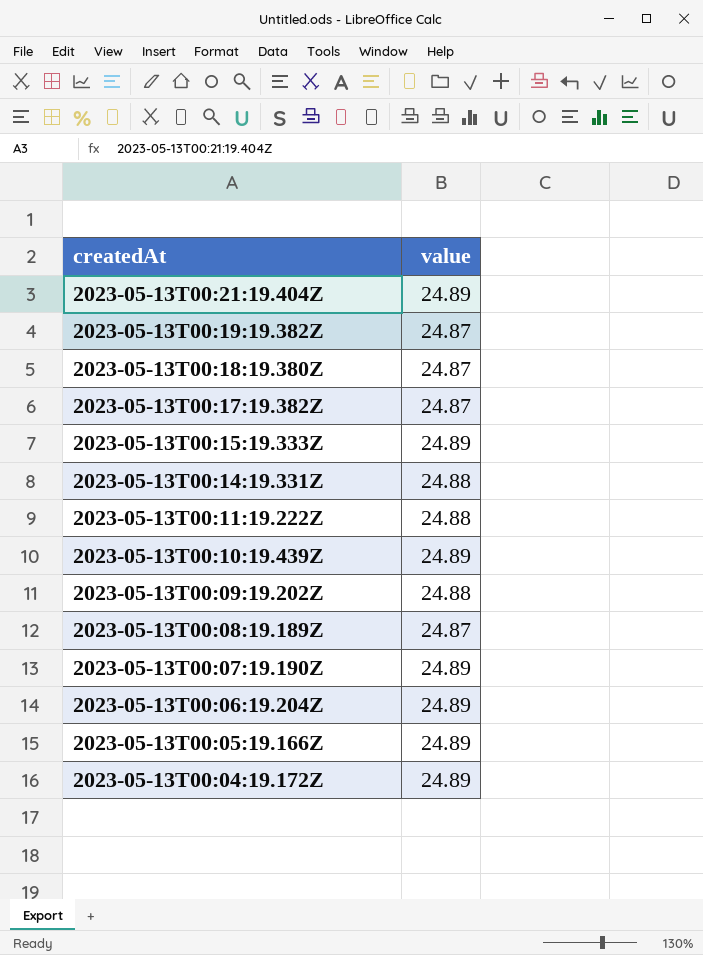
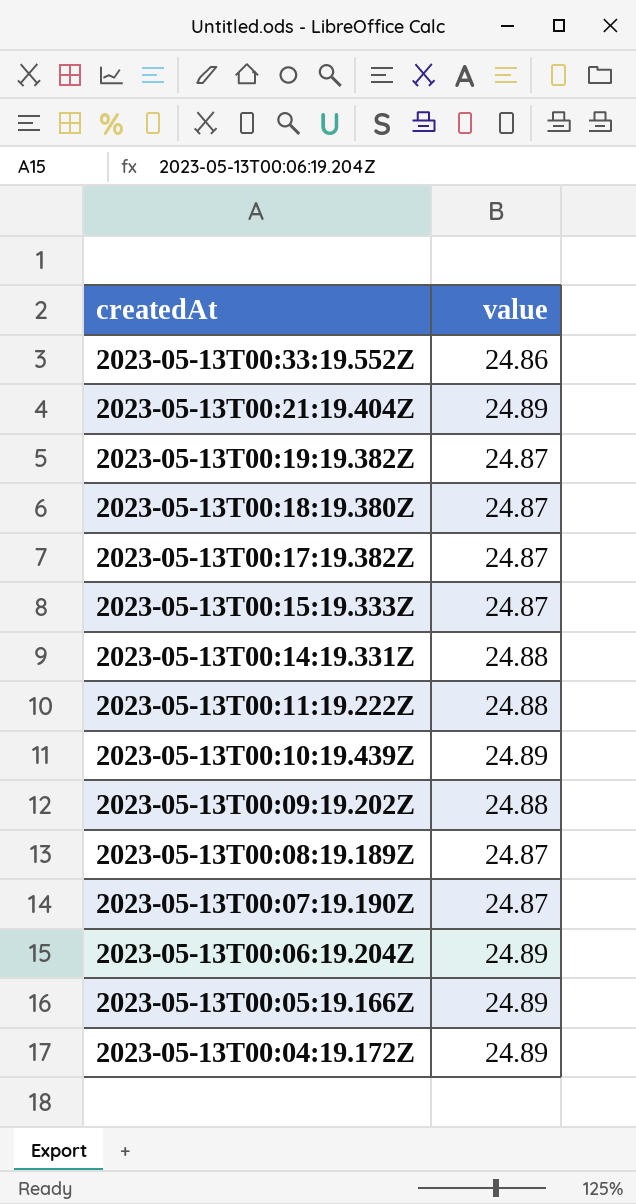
row 2023-05-13T00:33:19.552Z: none -> 24.86
2023-05-13T00:15:19.333Z | value: 24.89 -> 24.87
2023-05-13T00:07:19.190Z | value: 24.89 -> 24.87

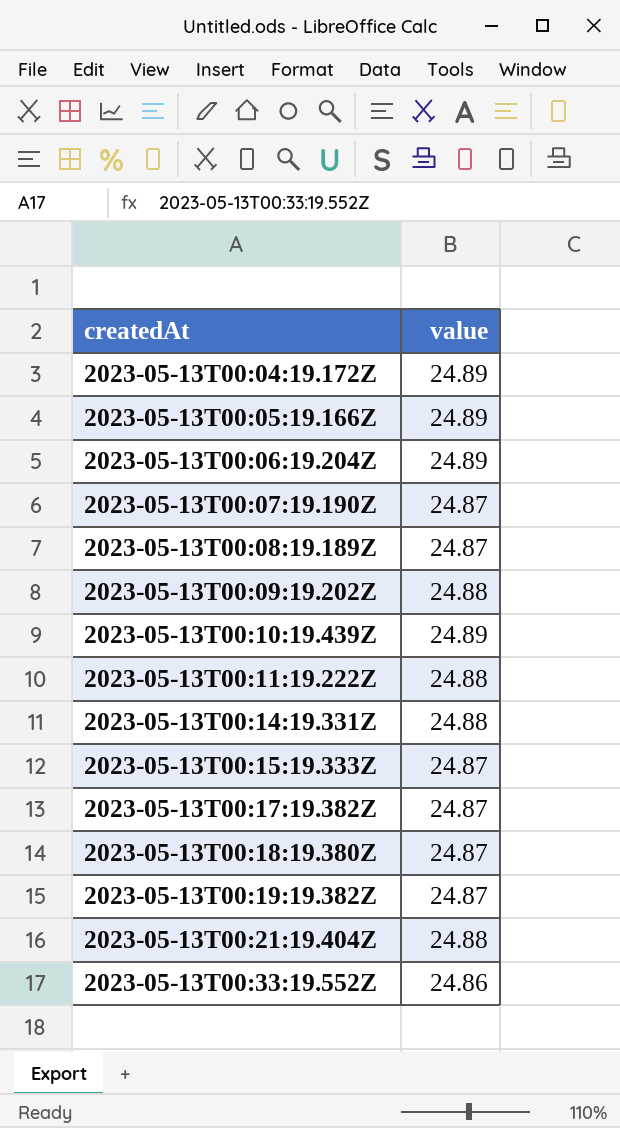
row order: createdAt descending -> createdAt ascending
2023-05-13T00:21:19.404Z | value: 24.89 -> 24.88

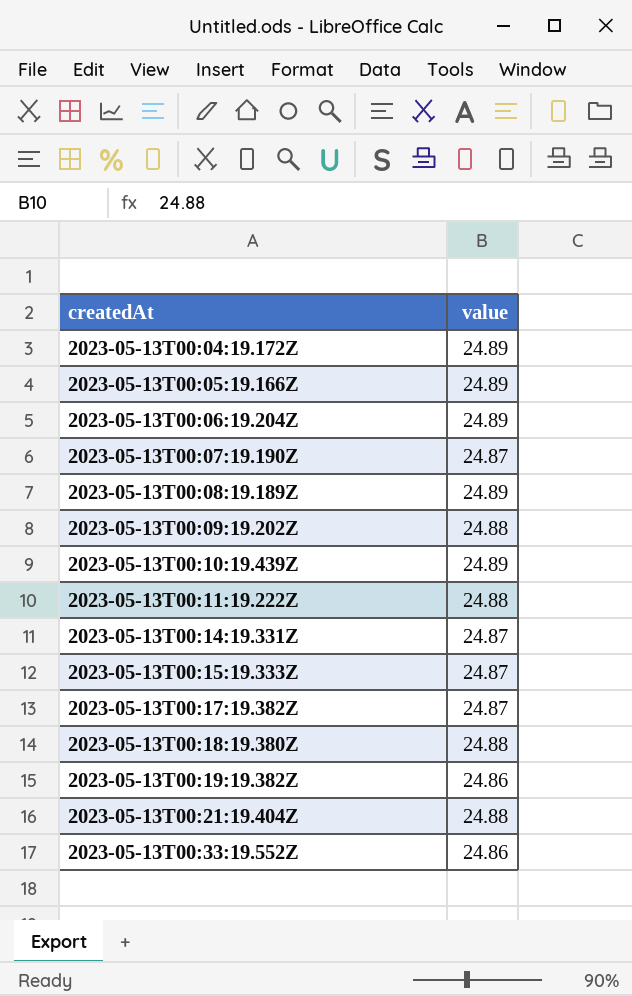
2023-05-13T00:08:19.189Z | value: 24.87 -> 24.89
2023-05-13T00:14:19.331Z | value: 24.88 -> 24.87
2023-05-13T00:18:19.380Z | value: 24.87 -> 24.88
2023-05-13T00:19:19.382Z | value: 24.87 -> 24.86

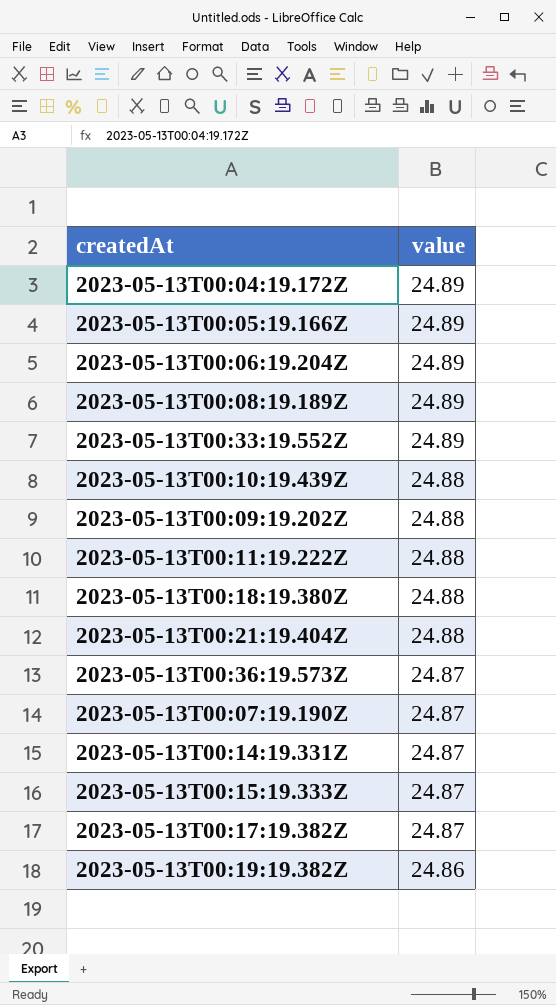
row order: createdAt ascending -> value descending
2023-05-13T00:33:19.552Z | value: 24.86 -> 24.89
2023-05-13T00:10:19.439Z | value: 24.89 -> 24.88
row 2023-05-13T00:36:19.573Z: none -> 24.87

